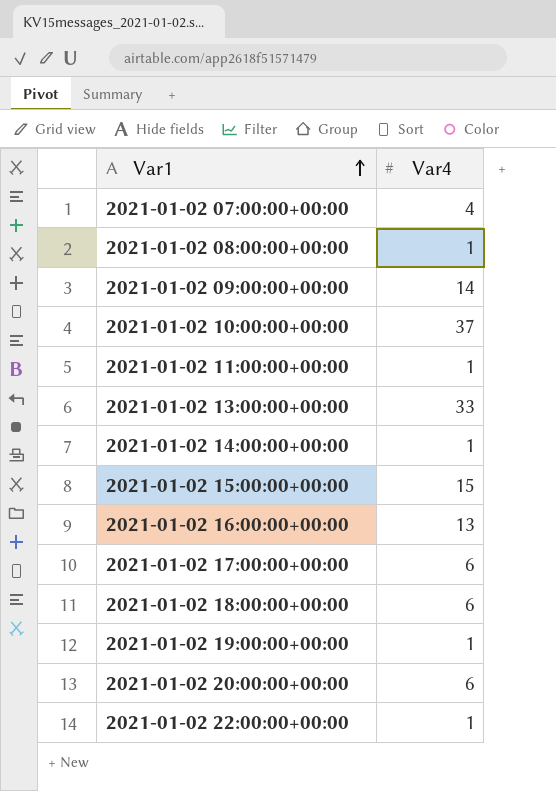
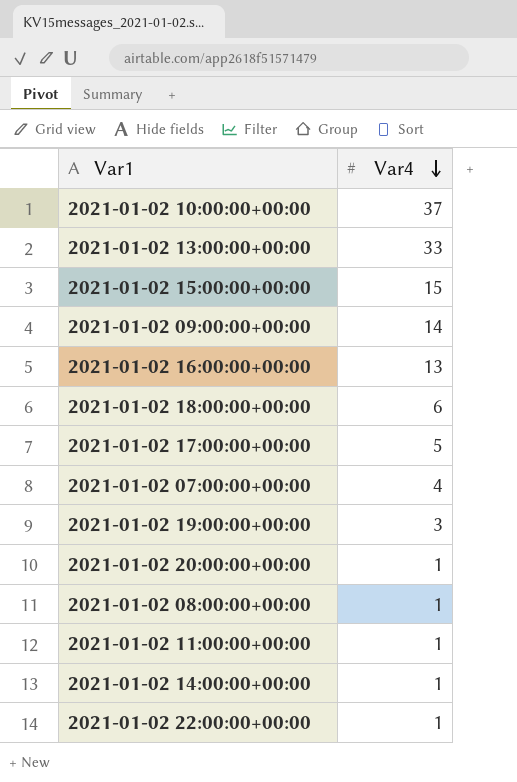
row order: Var1 ascending -> Var4 descending
2021-01-02 17:00:00+00:00 | Var4: 6 -> 5
2021-01-02 19:00:00+00:00 | Var4: 1 -> 3
2021-01-02 20:00:00+00:00 | Var4: 6 -> 1

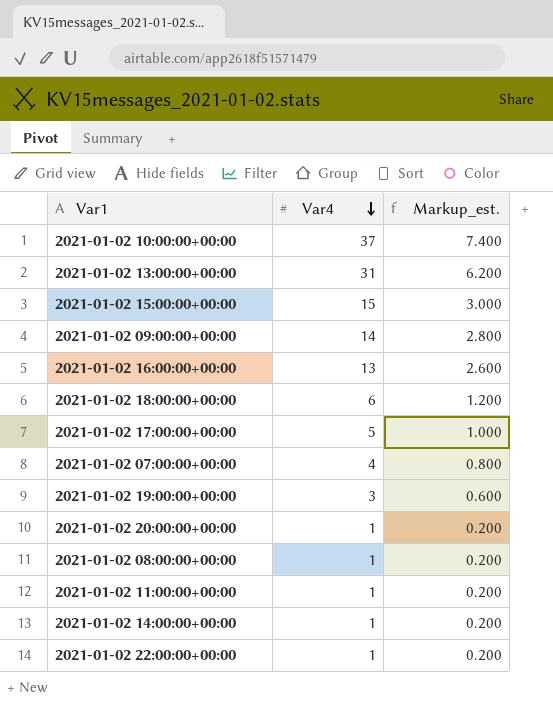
column Markup_est. | formula: none -> [Var4] * 0.2
2021-01-02 13:00:00+00:00 | Var4: 33 -> 31

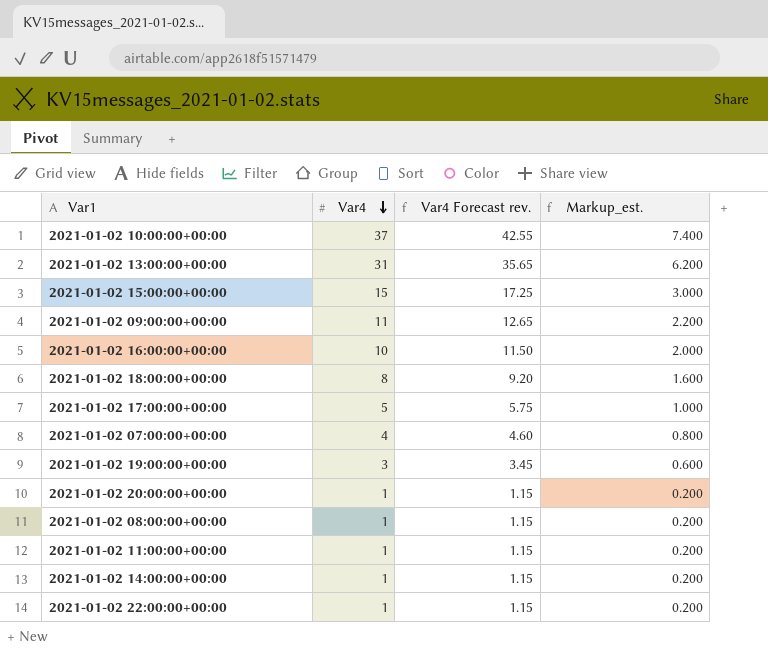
column Var4 Forecast rev. | formula: none -> [Var4] * 1.15
2021-01-02 09:00:00+00:00 | Var4: 14 -> 11
2021-01-02 09:00:00+00:00 | Markup_est.: 2.800 -> 2.200
2021-01-02 16:00:00+00:00 | Var4: 13 -> 10
2021-01-02 16:00:00+00:00 | Markup_est.: 2.600 -> 2.000
2021-01-02 18:00:00+00:00 | Var4: 6 -> 8
2021-01-02 18:00:00+00:00 | Markup_est.: 1.200 -> 1.600

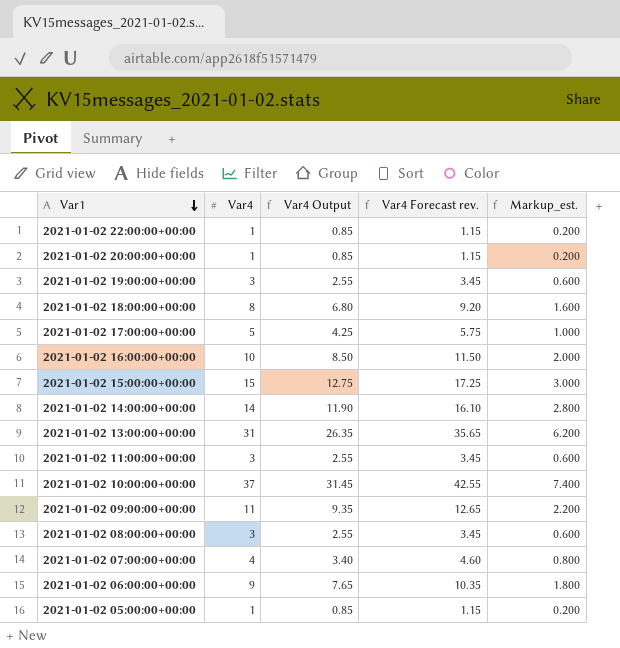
row order: Var4 descending -> Var1 descending
column Var4 Output | formula: none -> [Var4] * 0.85
2021-01-02 14:00:00+00:00 | Var4: 1 -> 14
2021-01-02 14:00:00+00:00 | Var4 Forecast rev.: 1.15 -> 16.10
2021-01-02 14:00:00+00:00 | Markup_est.: 0.200 -> 2.800
2021-01-02 11:00:00+00:00 | Var4: 1 -> 3
2021-01-02 11:00:00+00:00 | Var4 Forecast rev.: 1.15 -> 3.45
2021-01-02 11:00:00+00:00 | Markup_est.: 0.200 -> 0.600
2021-01-02 08:00:00+00:00 | Var4: 1 -> 3
2021-01-02 08:00:00+00:00 | Var4 Forecast rev.: 1.15 -> 3.45
2021-01-02 08:00:00+00:00 | Markup_est.: 0.200 -> 0.600
row 2021-01-02 06:00:00+00:00: none -> 9 | 7.65 | 10.35 | 1.800
row 2021-01-02 05:00:00+00:00: none -> 1 | 0.85 | 1.15 | 0.200

